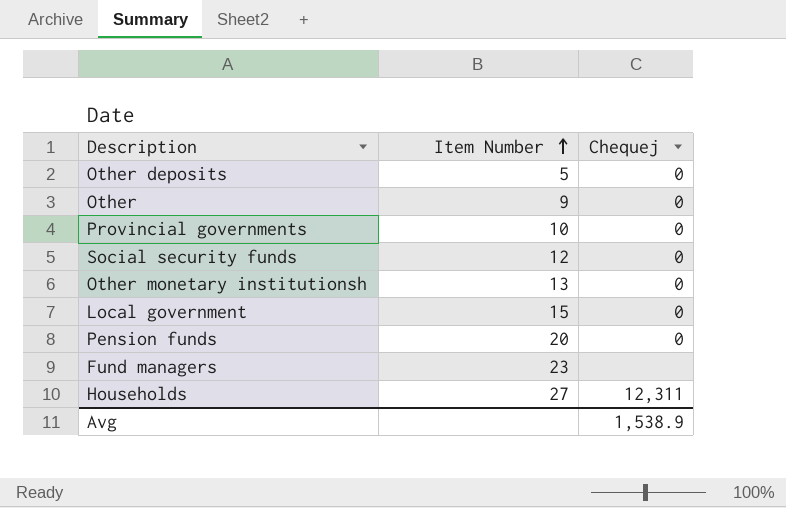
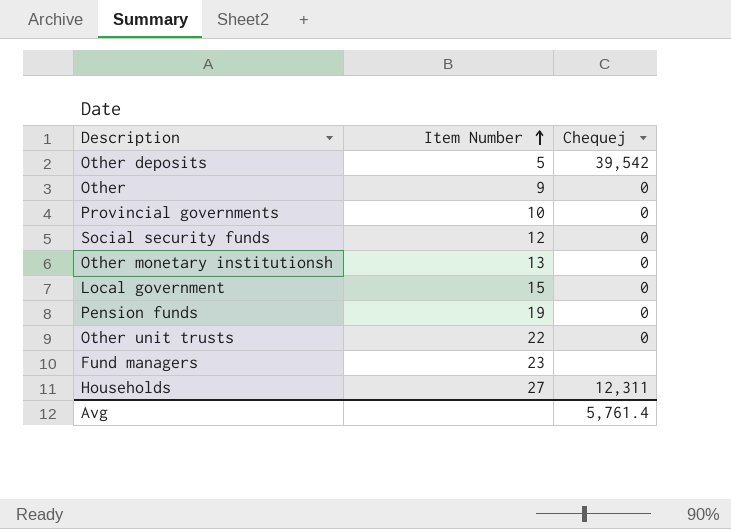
Other deposits | Chequej: 0 -> 39,542
Pension funds | Item Number: 20 -> 19
row Other unit trusts: none -> 22 | 0
Avg | Chequej: 1,538.9 -> 5,761.4

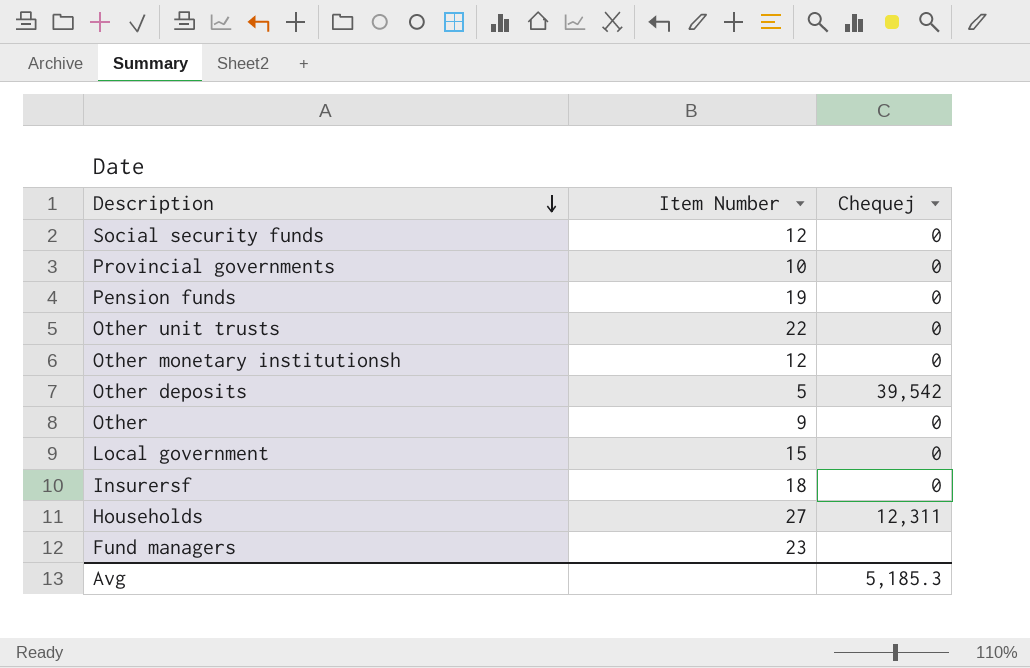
row order: Item Number ascending -> Description descending
Other monetary institutionsh | Item Number: 13 -> 12
row Insurersf: none -> 18 | 0
Avg | Chequej: 5,761.4 -> 5,185.3

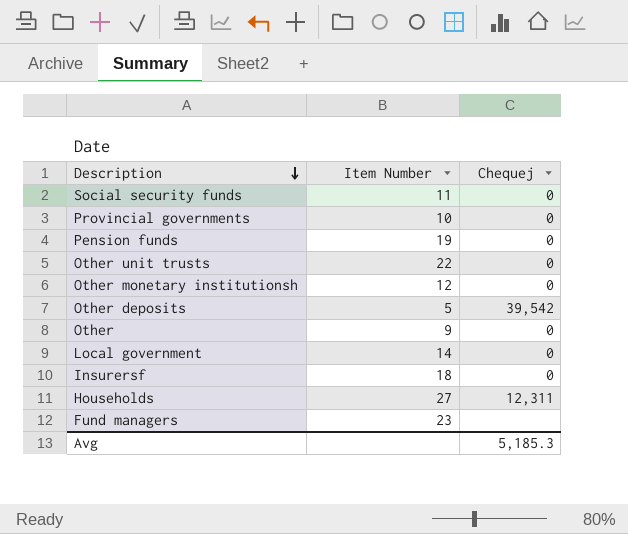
Social security funds | Item Number: 12 -> 11
Local government | Item Number: 15 -> 14

